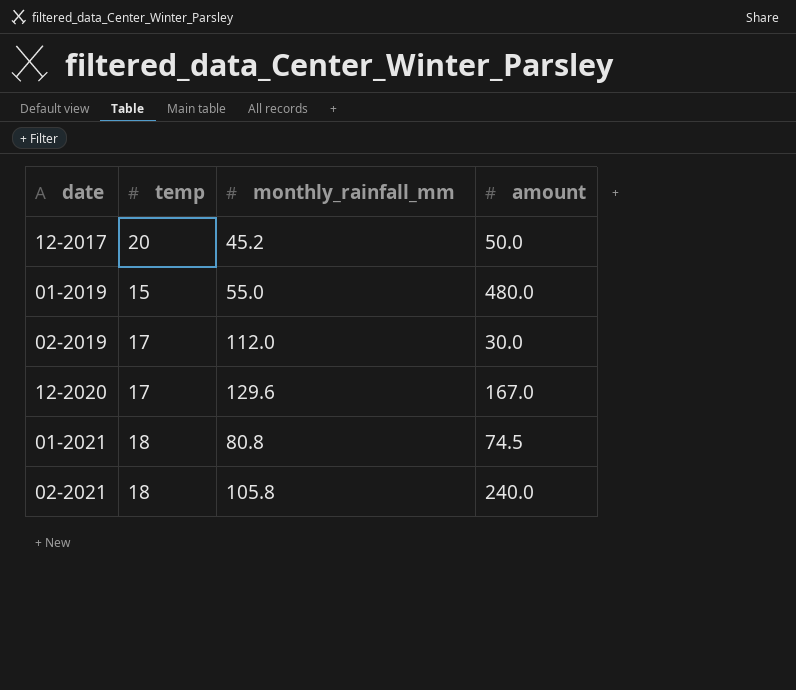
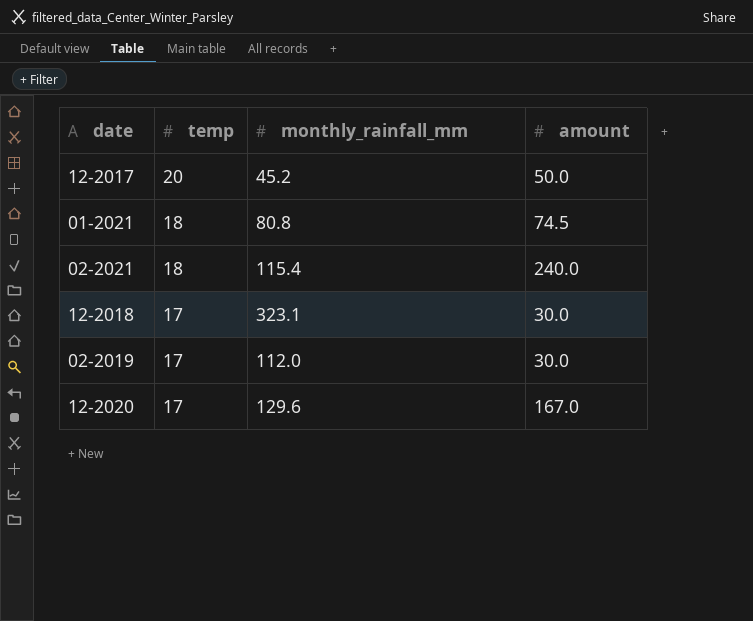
row order: none -> temp descending
row 01-2019: 15 | 55.0 | 480.0 -> none
02-2021 | monthly_rainfall_mm: 105.8 -> 115.4
row 12-2018: none -> 17 | 323.1 | 30.0

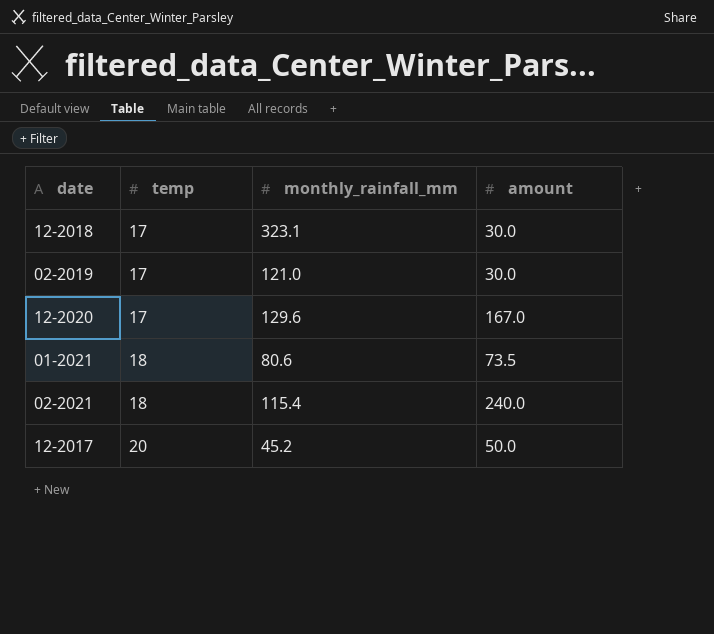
row order: temp descending -> temp ascending
02-2019 | monthly_rainfall_mm: 112.0 -> 121.0
01-2021 | monthly_rainfall_mm: 80.8 -> 80.6
01-2021 | amount: 74.5 -> 73.5

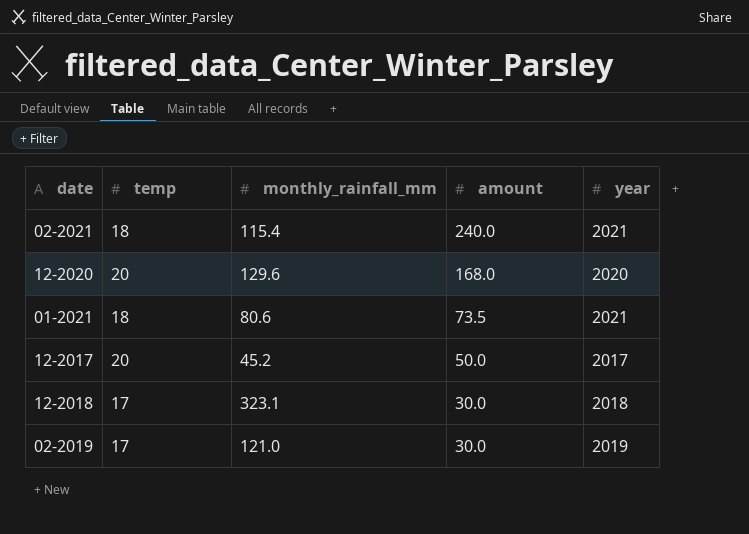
row order: temp ascending -> amount descending
column year | position: none -> 5
12-2020 | temp: 17 -> 20
12-2020 | amount: 167.0 -> 168.0

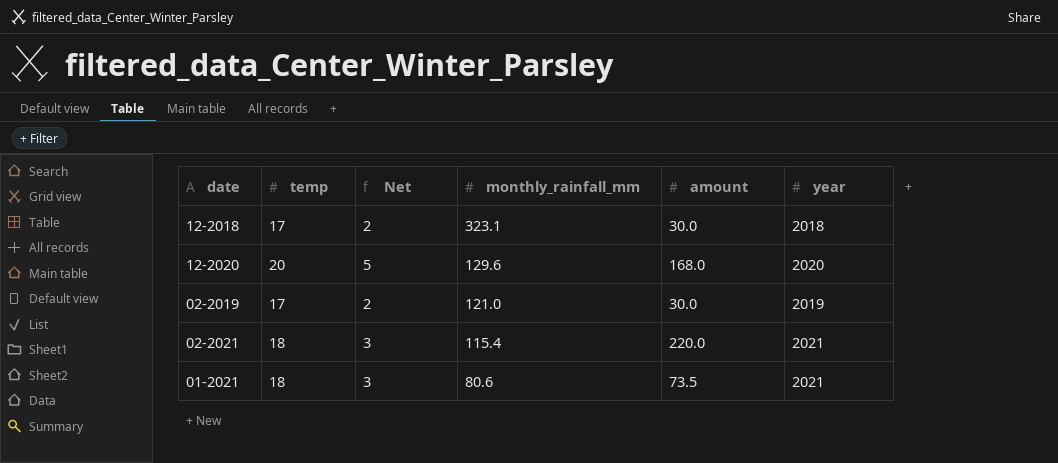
row order: amount descending -> monthly_rainfall_mm descending
column Net | formula: none -> [temp] - 15
row 12-2017: 20 | 45.2 | 50.0 | 2017 -> none
02-2021 | amount: 240.0 -> 220.0

